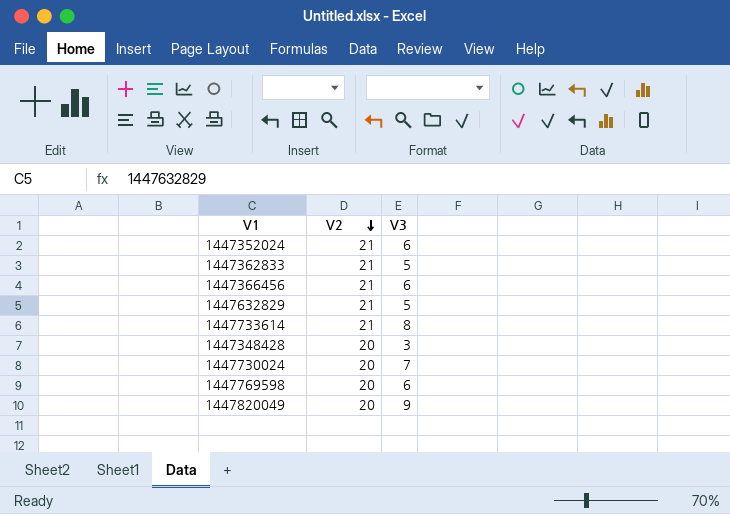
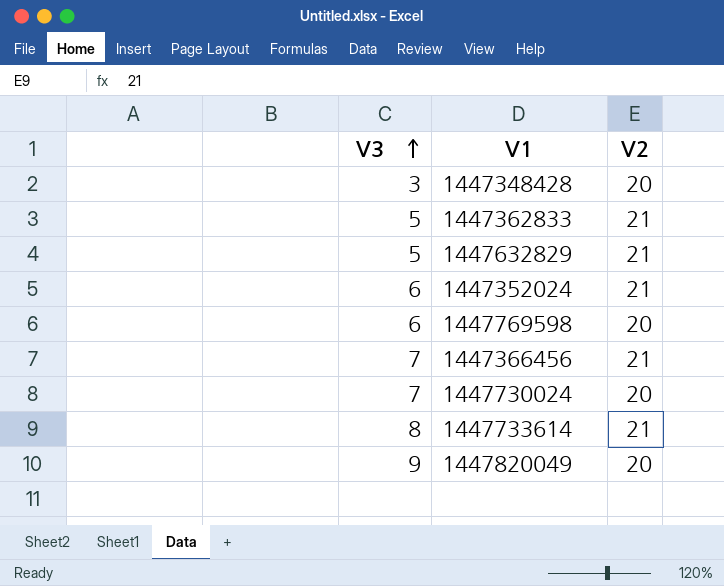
row order: V2 descending -> V3 ascending
column V3 | position: 3 -> 1
1447366456 | V3: 6 -> 7

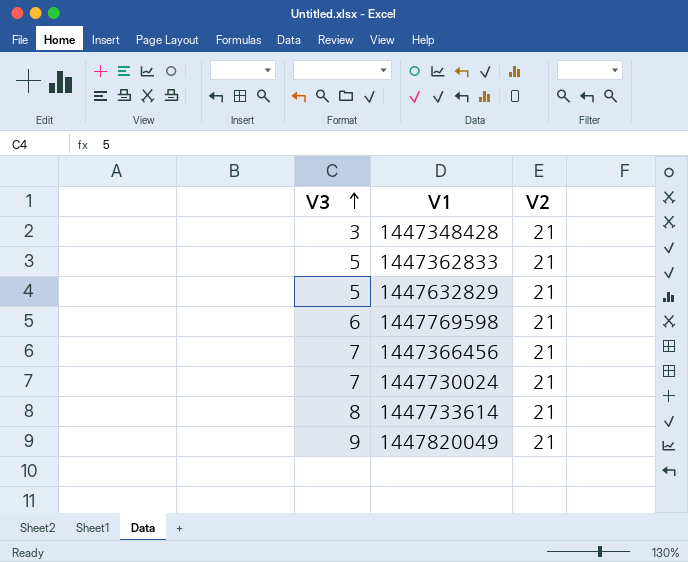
row 1447352024: 6 | 21 -> none
1447348428 | V2: 20 -> 21
1447769598 | V2: 20 -> 21
1447730024 | V2: 20 -> 21
1447820049 | V2: 20 -> 21

